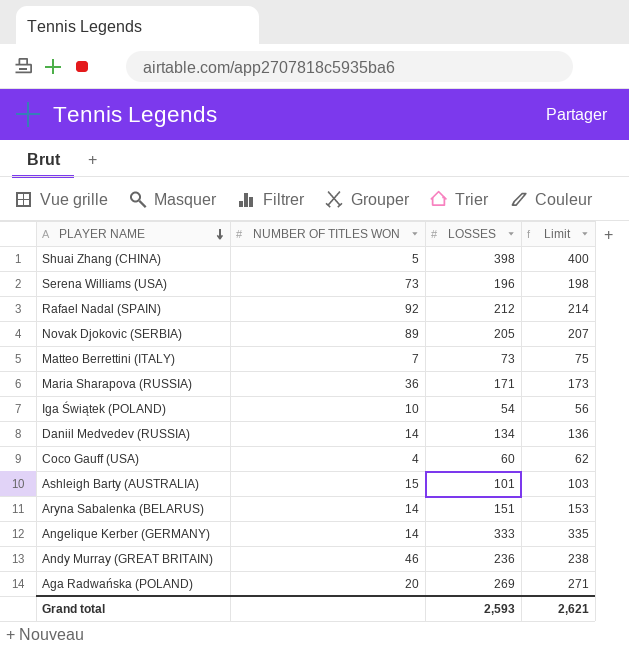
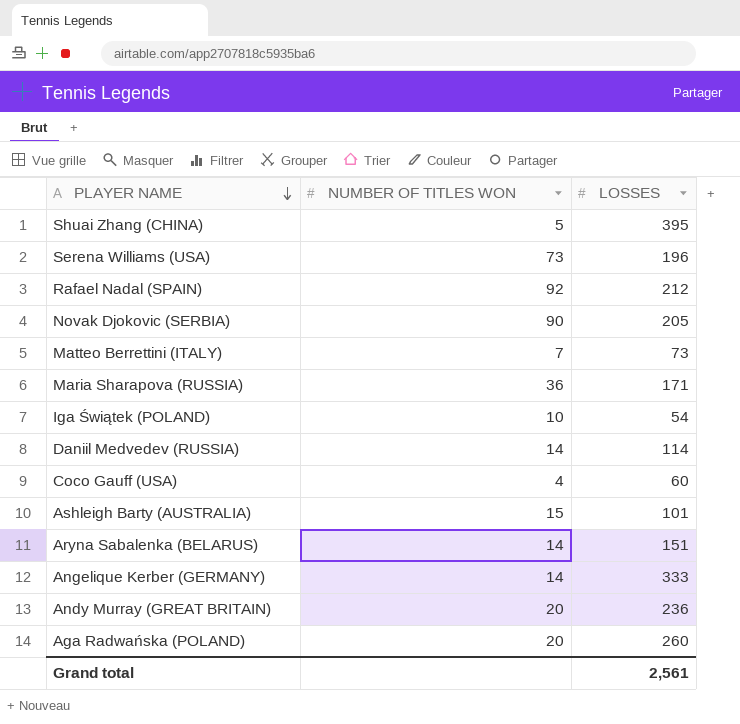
column Limit | formula: [LOSSES] + 2 -> none
Shuai Zhang (CHINA) | LOSSES: 398 -> 395
Novak Djokovic (SERBIA) | NUMBER OF TITLES WON: 89 -> 90
Daniil Medvedev (RUSSIA) | LOSSES: 134 -> 114
Andy Murray (GREAT BRITAIN) | NUMBER OF TITLES WON: 46 -> 20
Aga Radwańska (POLAND) | LOSSES: 269 -> 260
Grand total | LOSSES: 2,593 -> 2,561

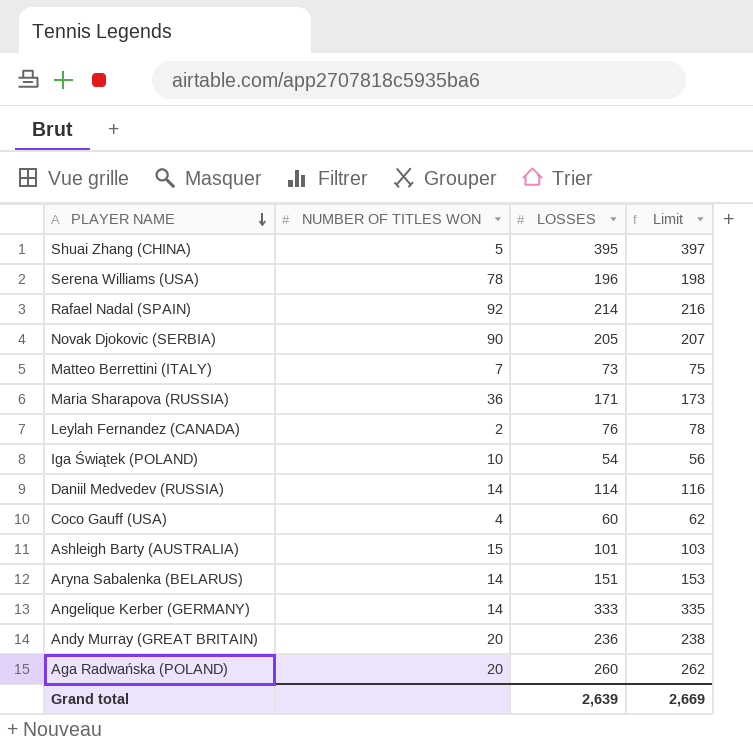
column Limit | formula: none -> [LOSSES] + 2
Serena Williams (USA) | NUMBER OF TITLES WON: 73 -> 78
Rafael Nadal (SPAIN) | LOSSES: 212 -> 214
row Leylah Fernandez (CANADA): none -> 2 | 76 | 78
Grand total | LOSSES: 2,561 -> 2,639

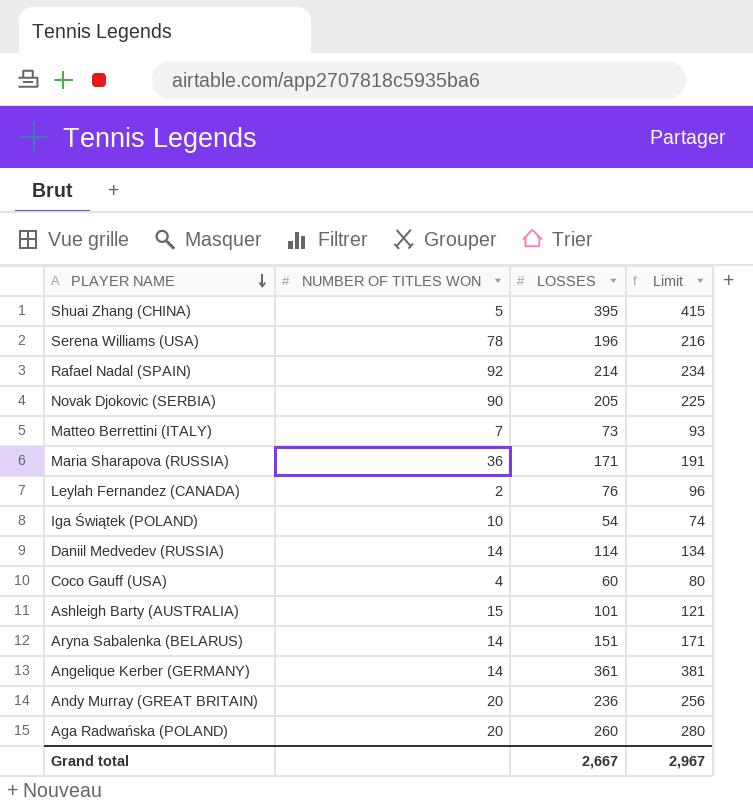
column Limit | formula: [LOSSES] + 2 -> [LOSSES] + 20
Angelique Kerber (GERMANY) | LOSSES: 333 -> 361
Grand total | LOSSES: 2,639 -> 2,667
Grand total | Limit: 2,669 -> 2,967

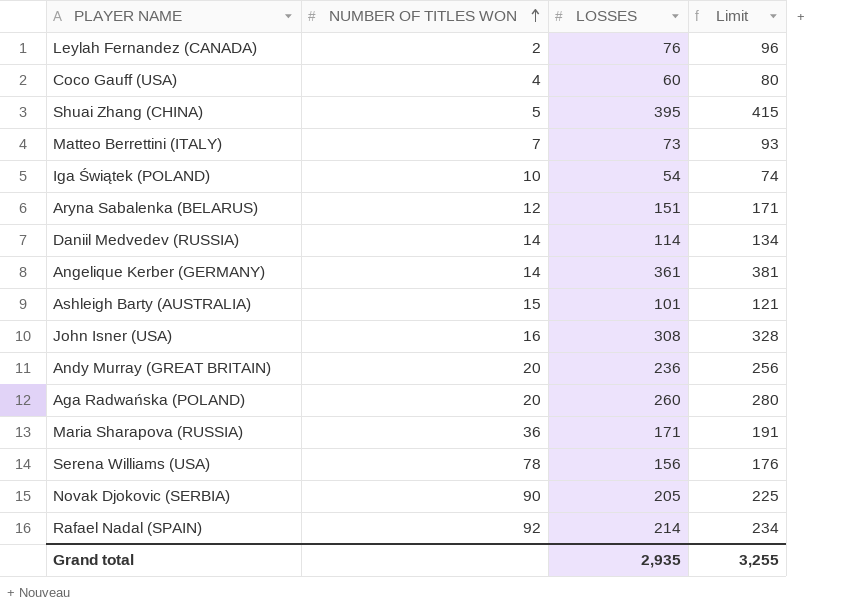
row order: PLAYER NAME descending -> NUMBER OF TITLES WON ascending
Aryna Sabalenka (BELARUS) | NUMBER OF TITLES WON: 14 -> 12
row John Isner (USA): none -> 16 | 308 | 328
Serena Williams (USA) | LOSSES: 196 -> 156
Serena Williams (USA) | Limit: 216 -> 176
Grand total | LOSSES: 2,667 -> 2,935
Grand total | Limit: 2,967 -> 3,255

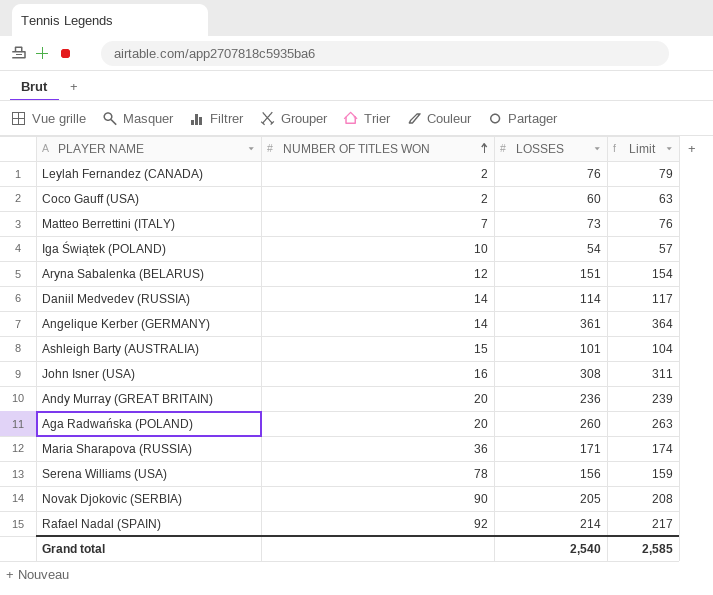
column Limit | formula: [LOSSES] + 20 -> [LOSSES] + 3
row Shuai Zhang (CHINA): 5 | 395 | 415 -> none
Coco Gauff (USA) | NUMBER OF TITLES WON: 4 -> 2
Grand total | LOSSES: 2,935 -> 2,540
Grand total | Limit: 3,255 -> 2,585

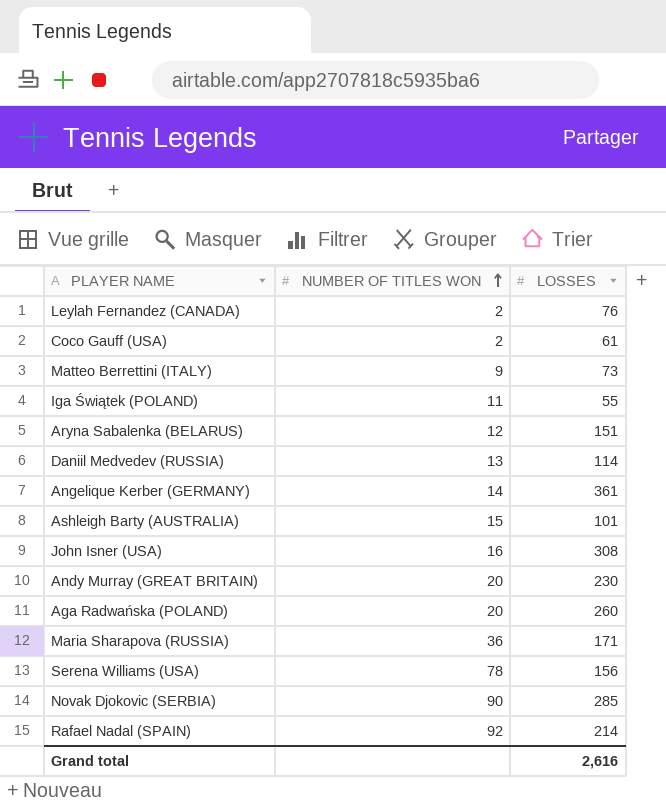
column Limit | formula: [LOSSES] + 3 -> none
Coco Gauff (USA) | LOSSES: 60 -> 61
Matteo Berrettini (ITALY) | NUMBER OF TITLES WON: 7 -> 9
Iga Świątek (POLAND) | NUMBER OF TITLES WON: 10 -> 11
Iga Świątek (POLAND) | LOSSES: 54 -> 55
Daniil Medvedev (RUSSIA) | NUMBER OF TITLES WON: 14 -> 13
Andy Murray (GREAT BRITAIN) | LOSSES: 236 -> 230
Novak Djokovic (SERBIA) | LOSSES: 205 -> 285
Grand total | LOSSES: 2,540 -> 2,616

